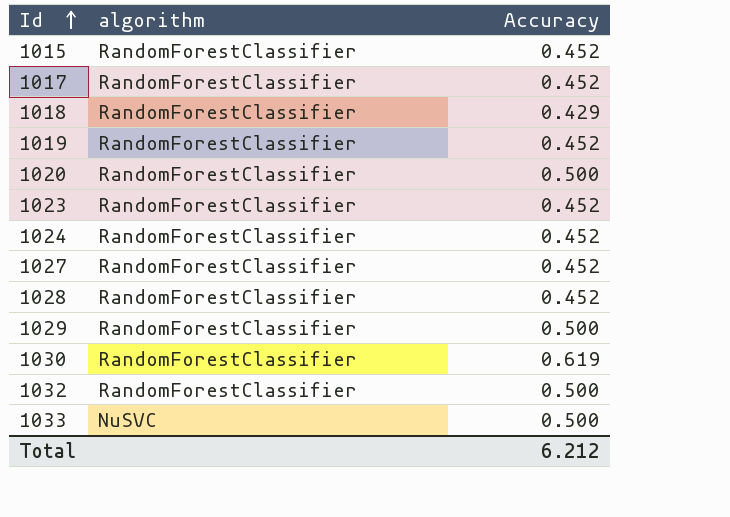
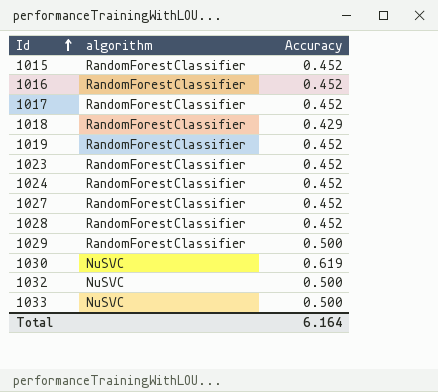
row 1020: RandomForestClassifier | 0.500 -> none
row 1016: none -> RandomForestClassifier | 0.452
1030 | algorithm: RandomForestClassifier -> NuSVC
1032 | algorithm: RandomForestClassifier -> NuSVC
Total | Accuracy: 6.212 -> 6.164

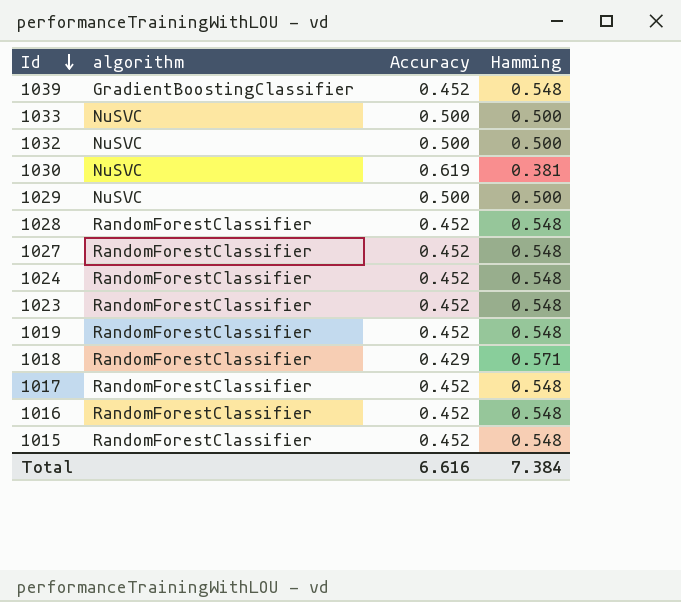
row order: Id ascending -> Id descending
column Hamming | position: none -> 4
row 1039: none -> GradientBoostingClassifier | 0.452 | 0.548
1029 | algorithm: RandomForestClassifier -> NuSVC
Total | Accuracy: 6.164 -> 6.616

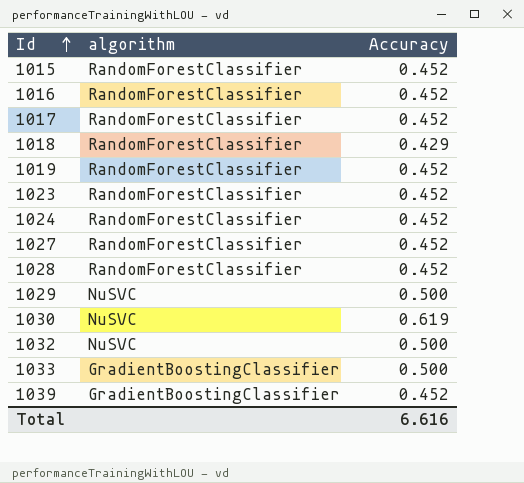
row order: Id descending -> Id ascending
column Hamming | position: 4 -> none
1033 | algorithm: NuSVC -> GradientBoostingClassifier

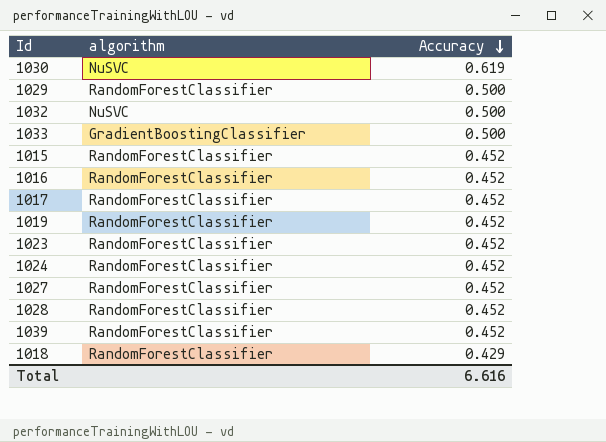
row order: Id ascending -> Accuracy descending
1029 | algorithm: NuSVC -> RandomForestClassifier
1039 | algorithm: GradientBoostingClassifier -> RandomForestClassifier

